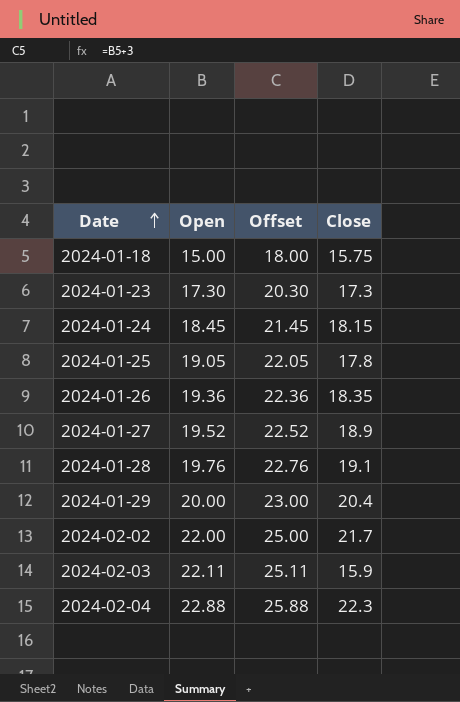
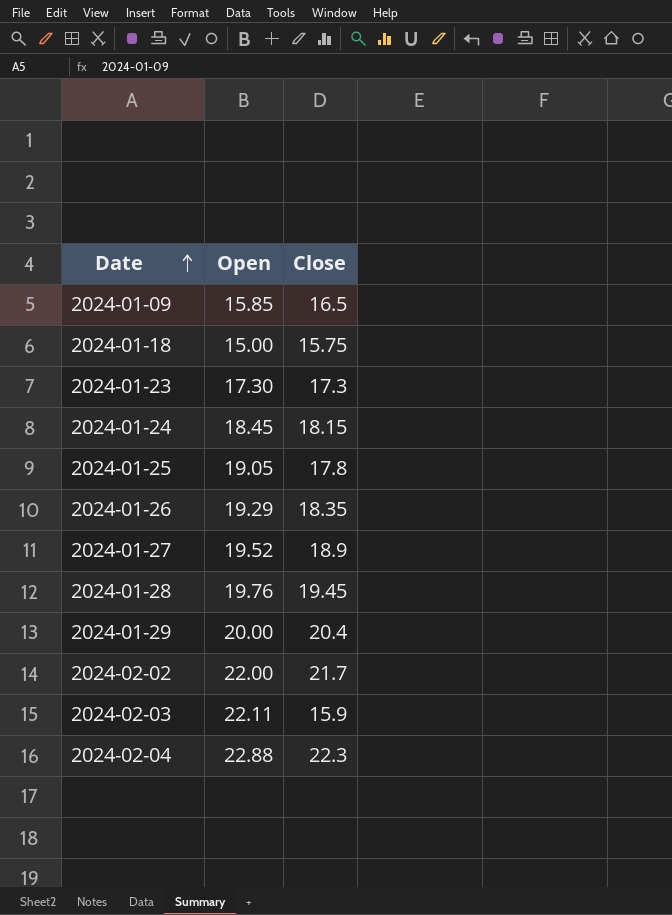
column Offset | formula: [Open] + 3 -> none
row 2024-01-09: none -> 15.85 | 16.5
2024-01-26 | Open: 19.36 -> 19.29
2024-01-28 | Close: 19.1 -> 19.45

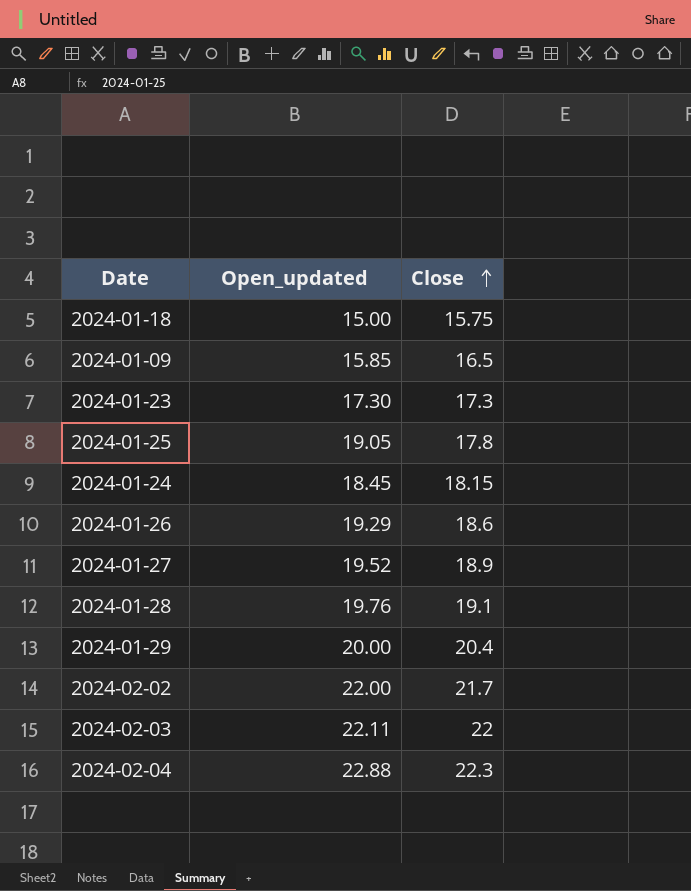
row order: Date ascending -> Close ascending
column name: Open -> Open_updated
2024-01-26 | Close: 18.35 -> 18.6
2024-01-28 | Close: 19.45 -> 19.1
2024-02-03 | Close: 15.9 -> 22

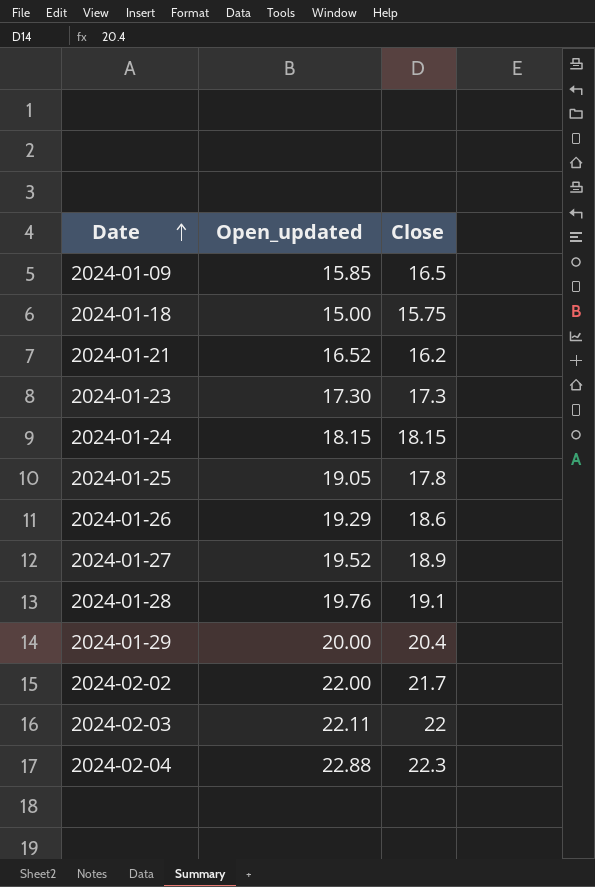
row order: Close ascending -> Date ascending
row 2024-01-21: none -> 16.52 | 16.2
2024-01-24 | Open_updated: 18.45 -> 18.15

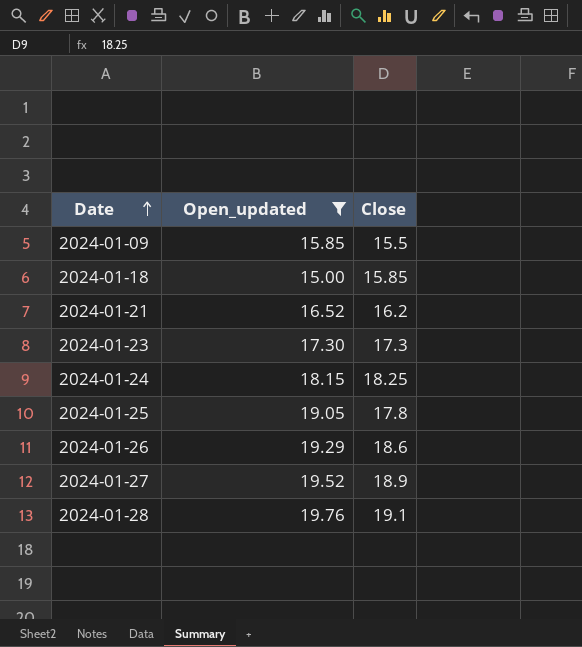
filter: none -> Open_updated <= 19.76
2024-01-09 | Close: 16.5 -> 15.5
2024-01-18 | Close: 15.75 -> 15.85
2024-01-24 | Close: 18.15 -> 18.25

